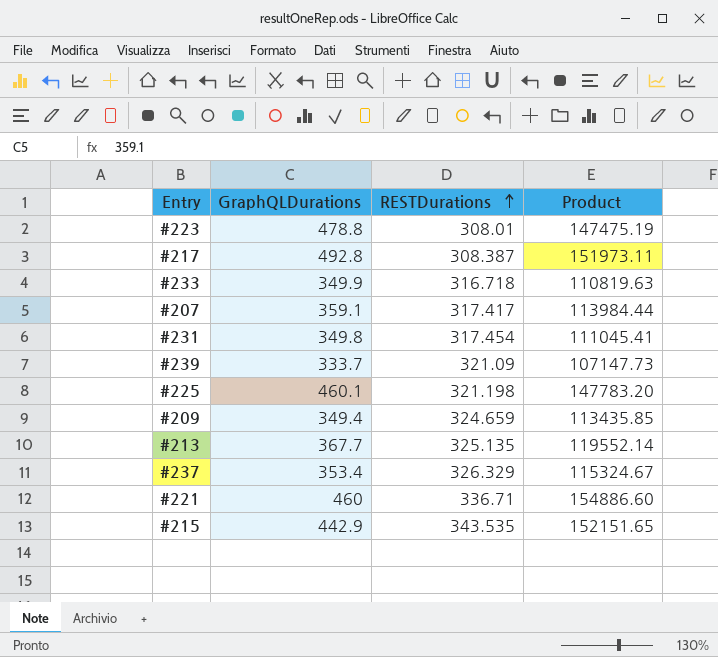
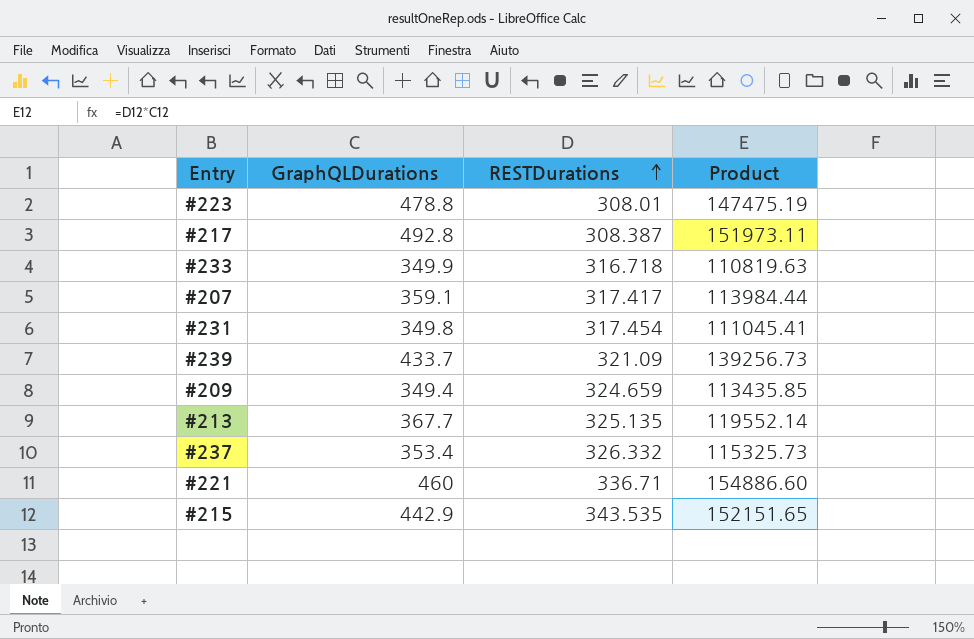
row #225: 460.1 | 321.198 | 147783.20 -> none
#239 | GraphQLDurations: 333.7 -> 433.7
#239 | Product: 107147.73 -> 139256.73
#237 | RESTDurations: 326.329 -> 326.332
#237 | Product: 115324.67 -> 115325.73

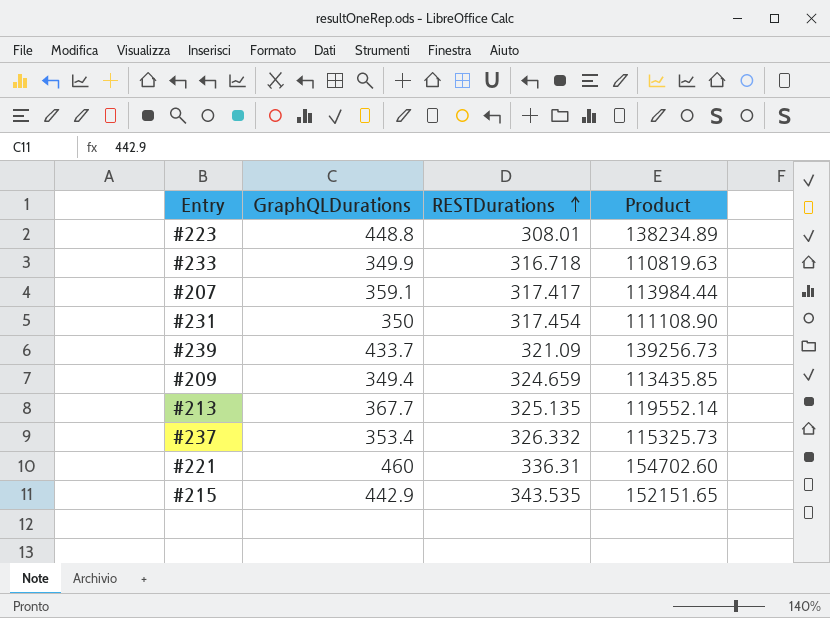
row #217: 492.8 | 308.387 | 151973.11 -> none
#223 | GraphQLDurations: 478.8 -> 448.8
#223 | Product: 147475.19 -> 138234.89
#231 | GraphQLDurations: 349.8 -> 350
#231 | Product: 111045.41 -> 111108.90
#221 | RESTDurations: 336.71 -> 336.31
#221 | Product: 154886.60 -> 154702.60

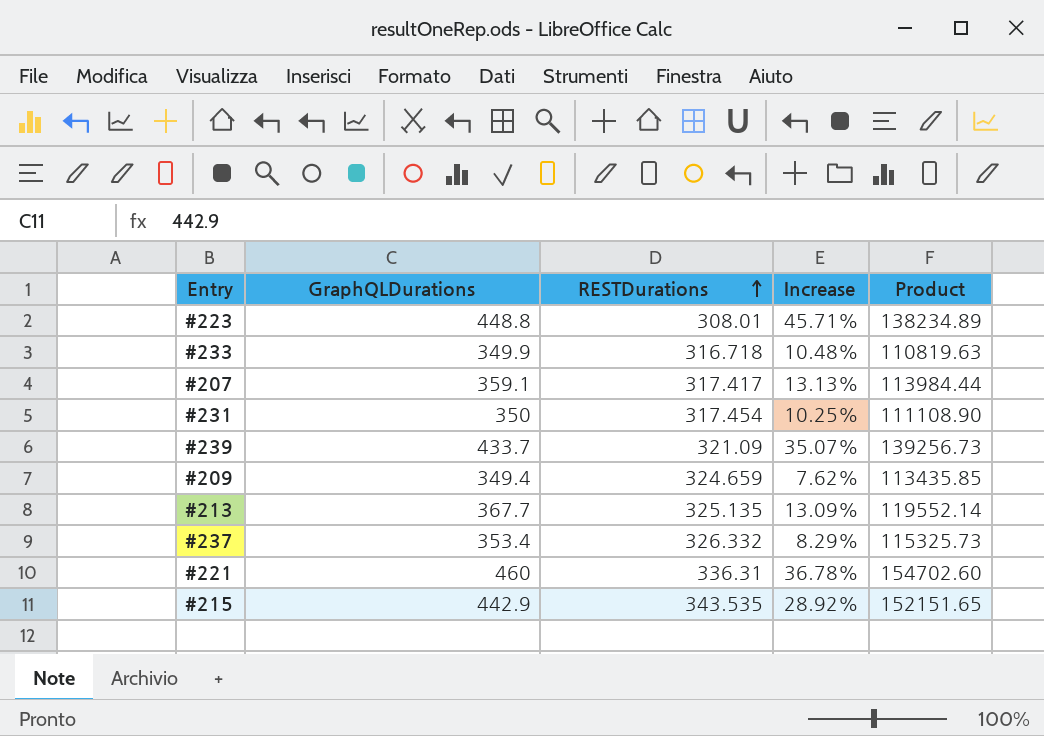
column Increase | formula: none -> ([GraphQLDurations] - [RESTDurations]) / [RESTDurations]

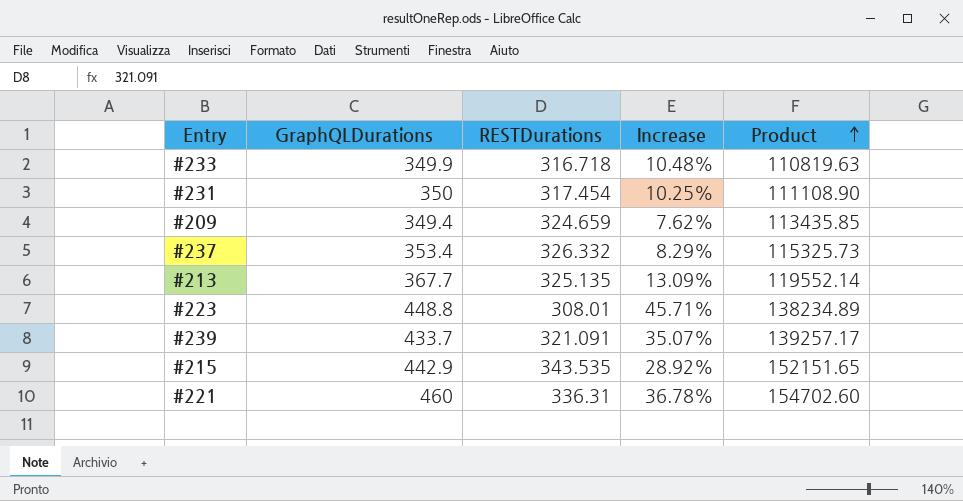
row order: RESTDurations ascending -> Product ascending
row #207: 359.1 | 317.417 | 13.13% | 113984.44 -> none
#239 | RESTDurations: 321.09 -> 321.091
#239 | Product: 139256.73 -> 139257.17

